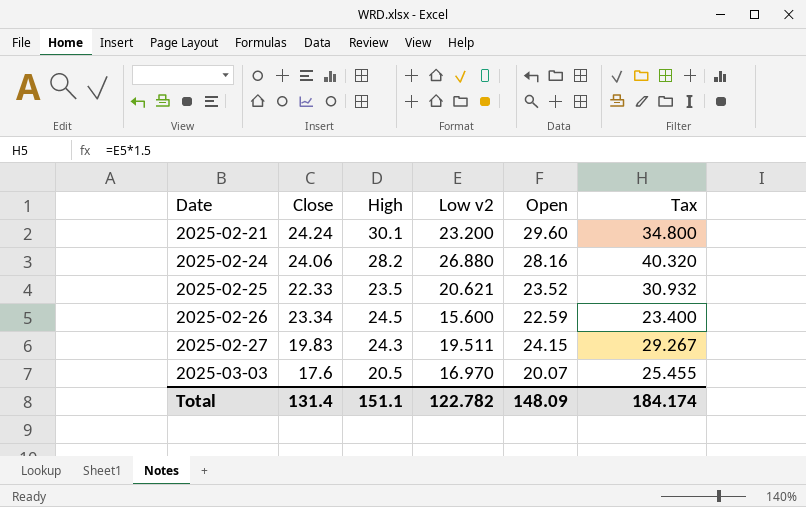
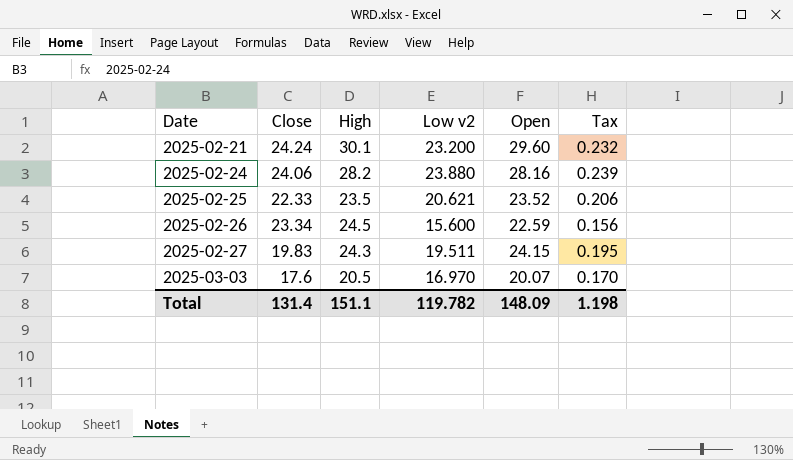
column Tax | formula: [Low v2] * 1.5 -> [Low v2] * 0.01
2025-02-24 | Low v2: 26.880 -> 23.880
Total | Low v2: 122.782 -> 119.782
Total | Tax: 184.174 -> 1.198

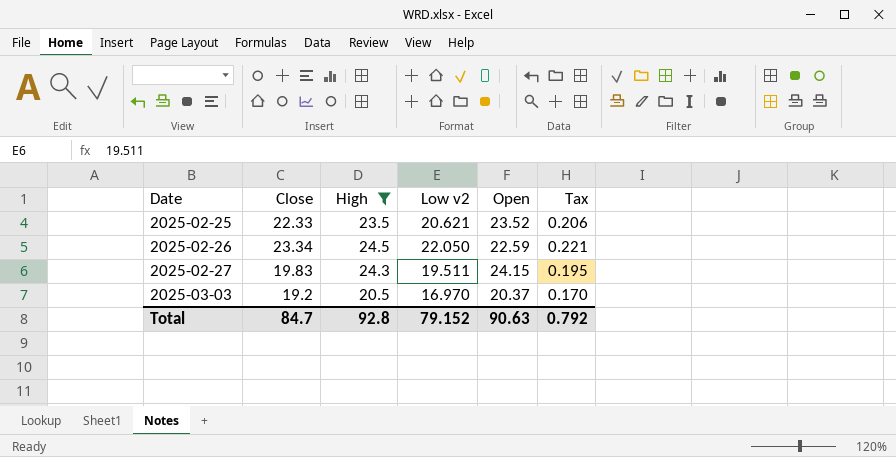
filter: none -> High <= 24.5
2025-02-26 | Low v2: 15.600 -> 22.050
2025-02-26 | Tax: 0.156 -> 0.221
2025-03-03 | Close: 17.6 -> 19.2
2025-03-03 | Open: 20.07 -> 20.37
Total | Close: 131.4 -> 84.7
Total | High: 151.1 -> 92.8
Total | Low v2: 119.782 -> 79.152
Total | Open: 148.09 -> 90.63
Total | Tax: 1.198 -> 0.792

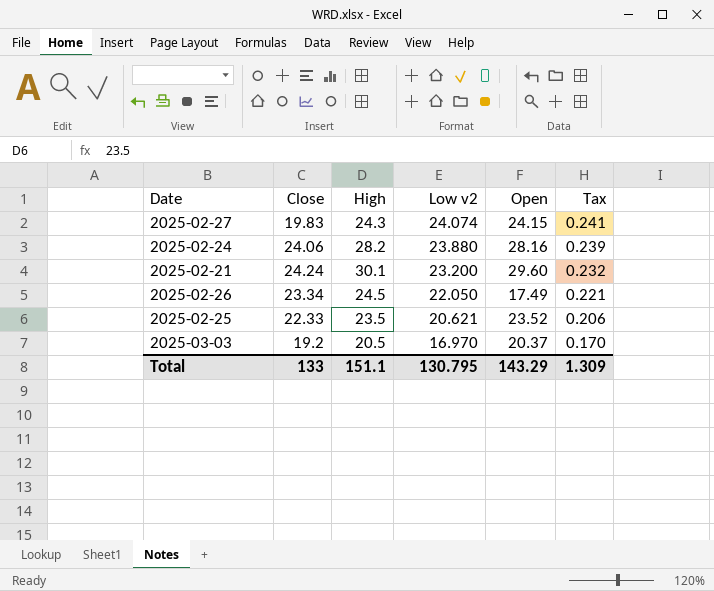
filter: High <= 24.5 -> none
row order: Date ascending -> Low v2 descending
2025-02-27 | Low v2: 19.511 -> 24.074
2025-02-27 | Tax: 0.195 -> 0.241
2025-02-26 | Open: 22.59 -> 17.49
Total | Close: 84.7 -> 133
Total | High: 92.8 -> 151.1
Total | Low v2: 79.152 -> 130.795
Total | Open: 90.63 -> 143.29
Total | Tax: 0.792 -> 1.309

